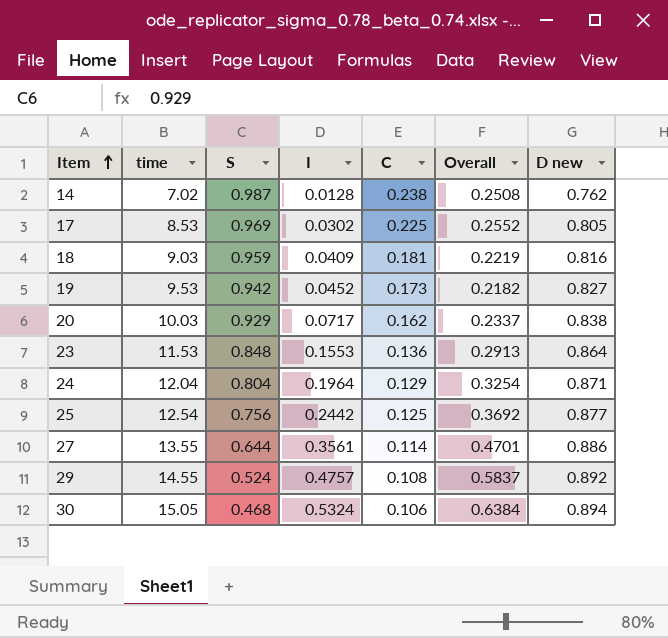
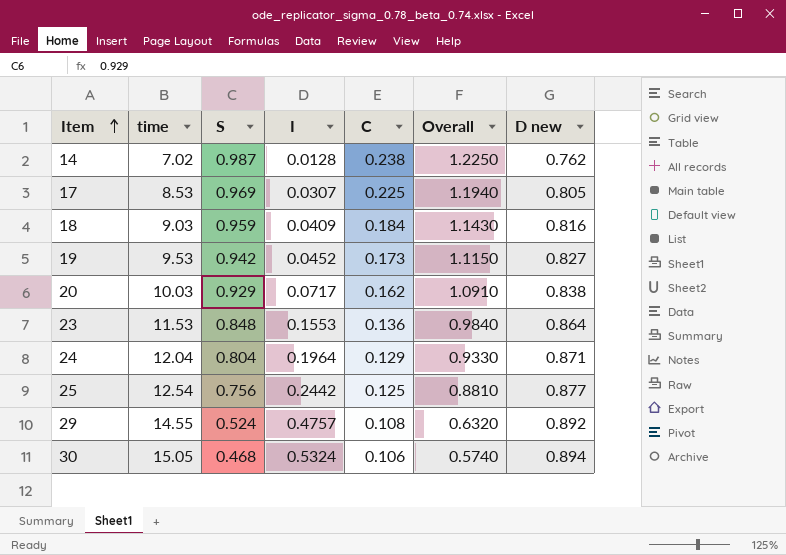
column Overall | formula: [I] + [C] -> [S] + [C]
row 27: 13.55 | 0.644 | 0.3561 | 0.114 | 0.4701 | 0.886 -> none
17 | I: 0.0302 -> 0.0307
18 | C: 0.181 -> 0.184

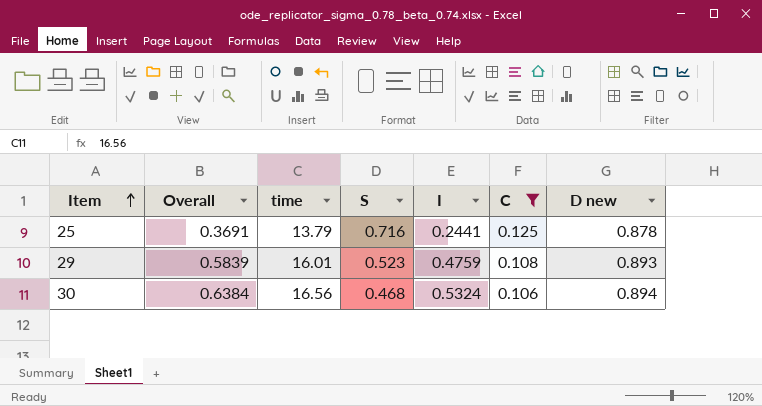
filter: none -> C <= 0.125
column Overall | formula: [S] + [C] -> [I] + [C]
column Overall | position: 6 -> 2
25 | time: 12.54 -> 13.79
25 | S: 0.756 -> 0.716
25 | I: 0.2442 -> 0.2441
25 | D new: 0.877 -> 0.878
29 | time: 14.55 -> 16.01
29 | S: 0.524 -> 0.523
29 | I: 0.4757 -> 0.4759
29 | D new: 0.892 -> 0.893
30 | time: 15.05 -> 16.56

